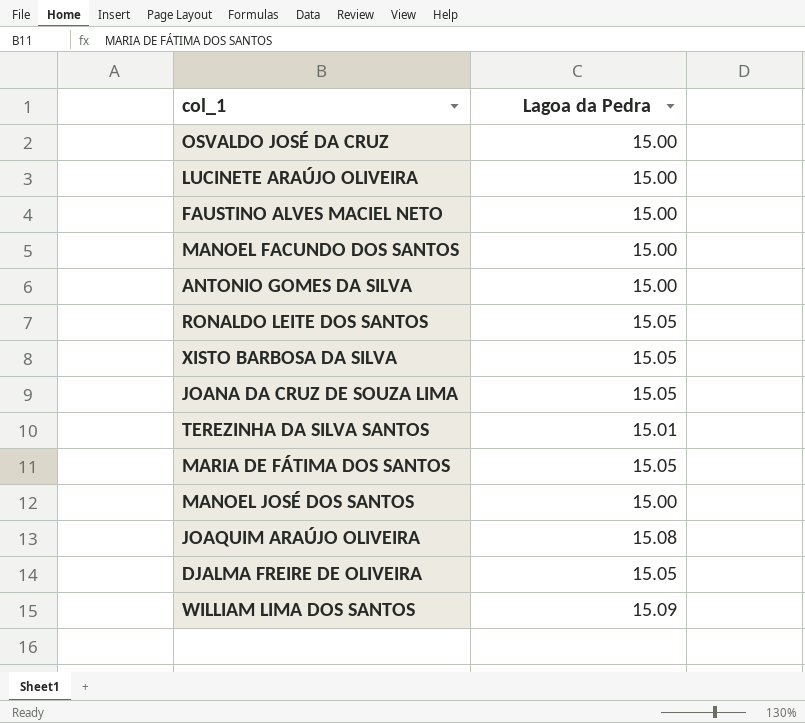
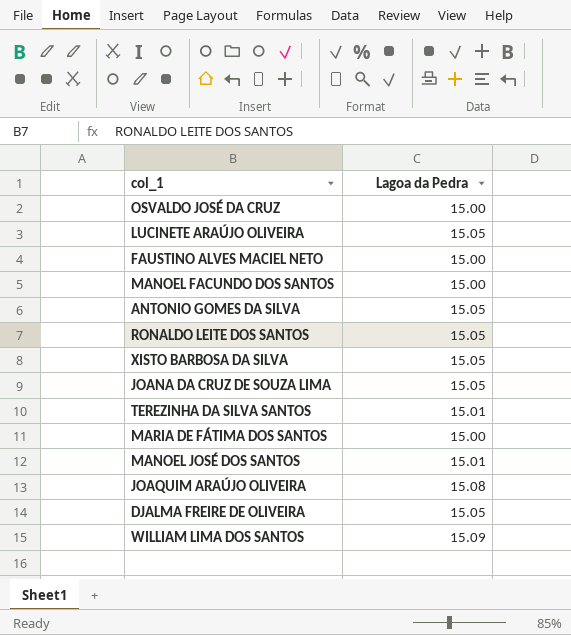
LUCINETE ARAÚJO OLIVEIRA | Lagoa da Pedra: 15.00 -> 15.05
ANTONIO GOMES DA SILVA | Lagoa da Pedra: 15.00 -> 15.05
MARIA DE FÁTIMA DOS SANTOS | Lagoa da Pedra: 15.05 -> 15.00
MANOEL JOSÉ DOS SANTOS | Lagoa da Pedra: 15.00 -> 15.01

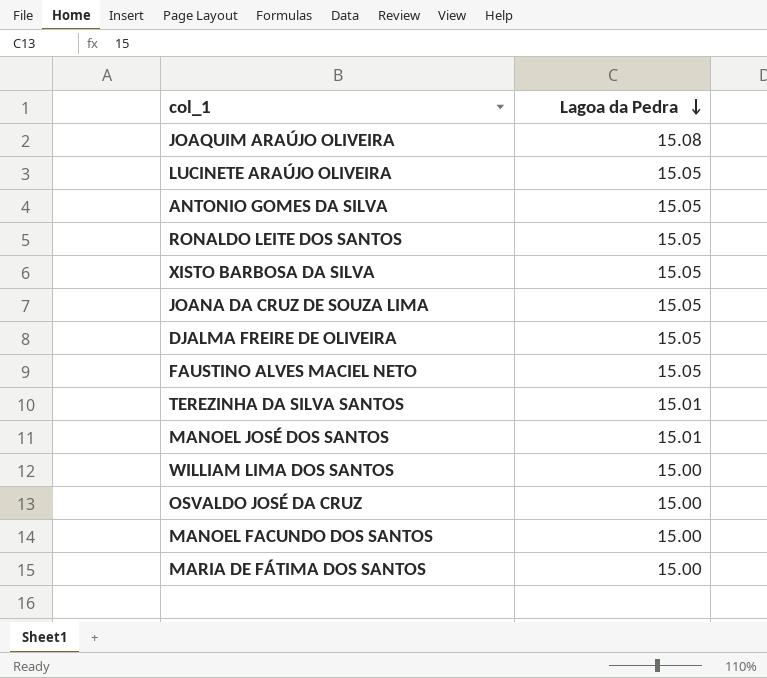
row order: none -> Lagoa da Pedra descending
FAUSTINO ALVES MACIEL NETO | Lagoa da Pedra: 15.00 -> 15.05
WILLIAM LIMA DOS SANTOS | Lagoa da Pedra: 15.09 -> 15.00

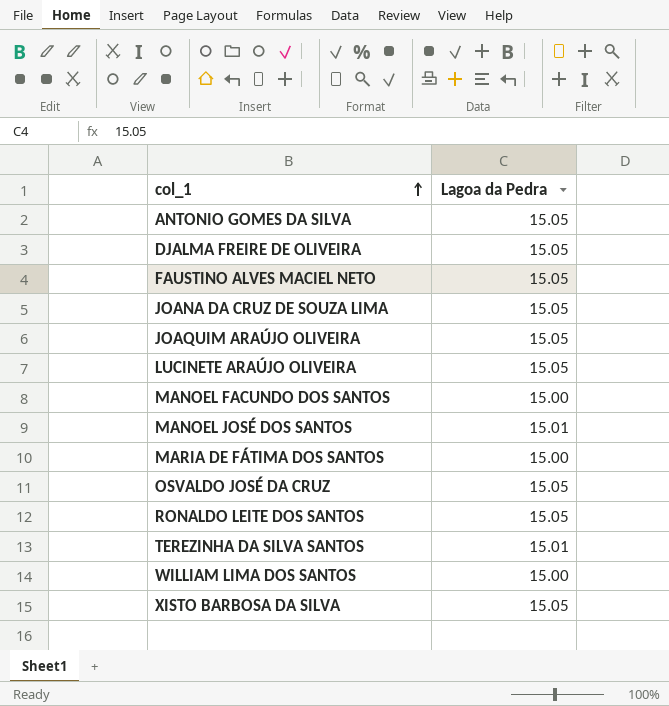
row order: Lagoa da Pedra descending -> col_1 ascending
JOAQUIM ARAÚJO OLIVEIRA | Lagoa da Pedra: 15.08 -> 15.05
OSVALDO JOSÉ DA CRUZ | Lagoa da Pedra: 15.00 -> 15.05

